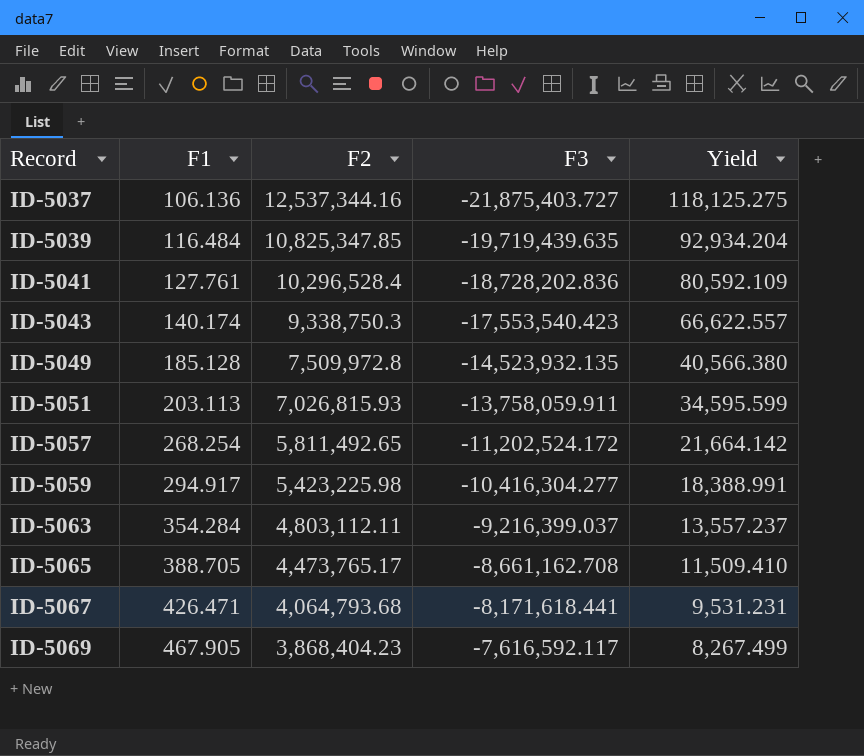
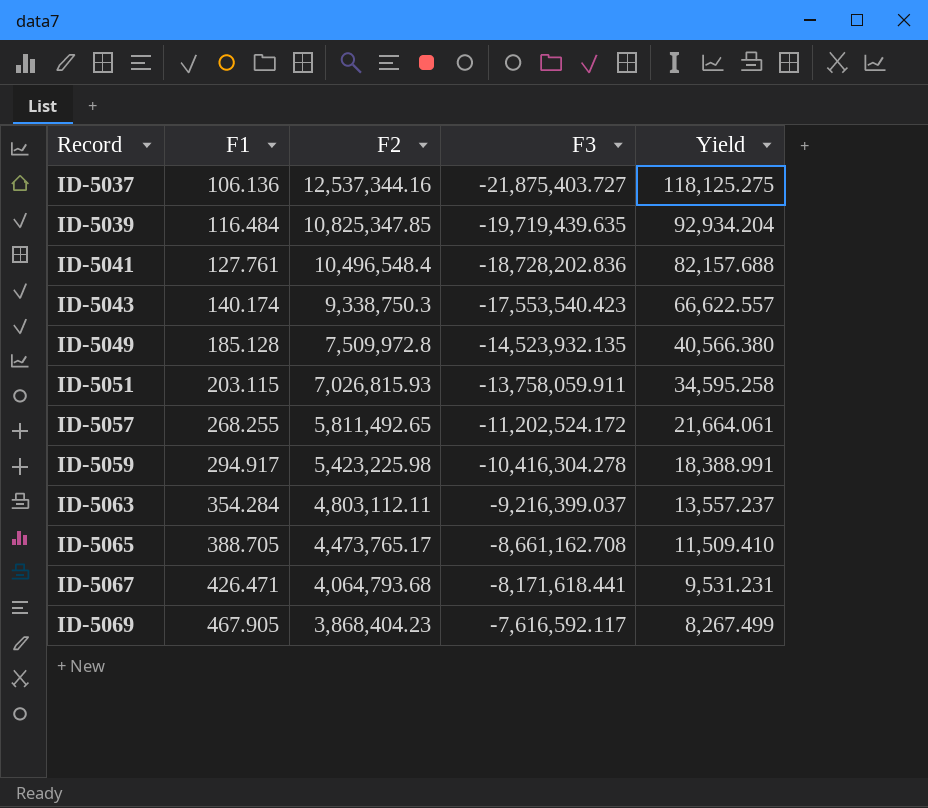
ID-5041 | F2: 10,296,528.4 -> 10,496,548.4
ID-5041 | Yield: 80,592.109 -> 82,157.688
ID-5051 | F1: 203.113 -> 203.115
ID-5051 | Yield: 34,595.599 -> 34,595.258
ID-5057 | F1: 268.254 -> 268.255
ID-5057 | Yield: 21,664.142 -> 21,664.061
ID-5059 | F3: -10,416,304.277 -> -10,416,304.278

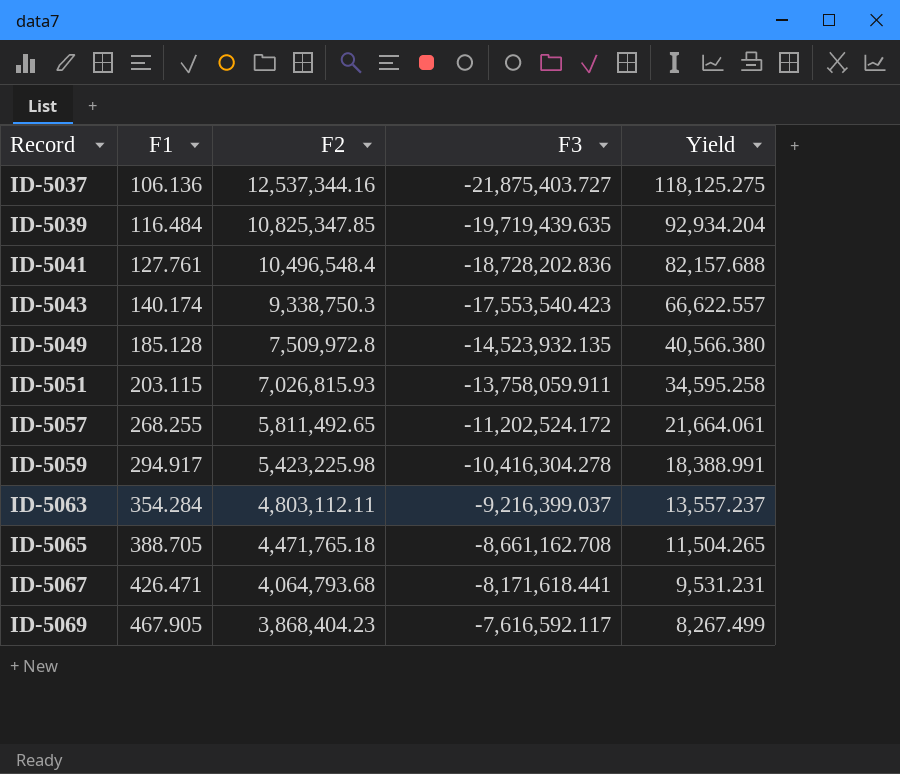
ID-5065 | F2: 4,473,765.17 -> 4,471,765.18
ID-5065 | Yield: 11,509.410 -> 11,504.265

